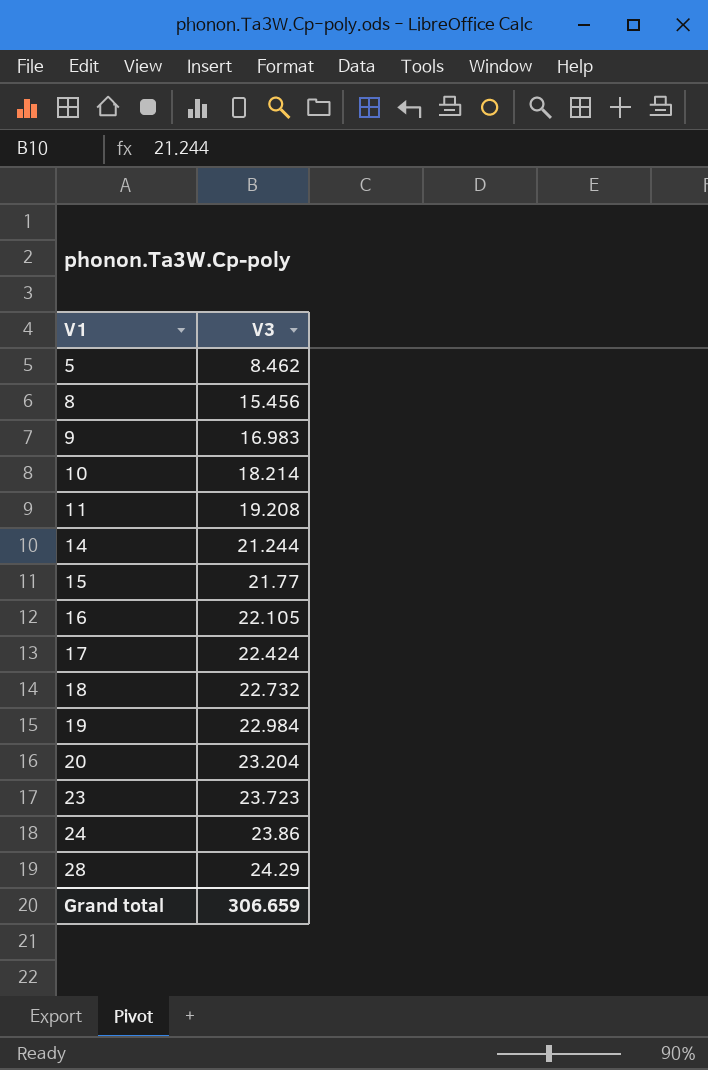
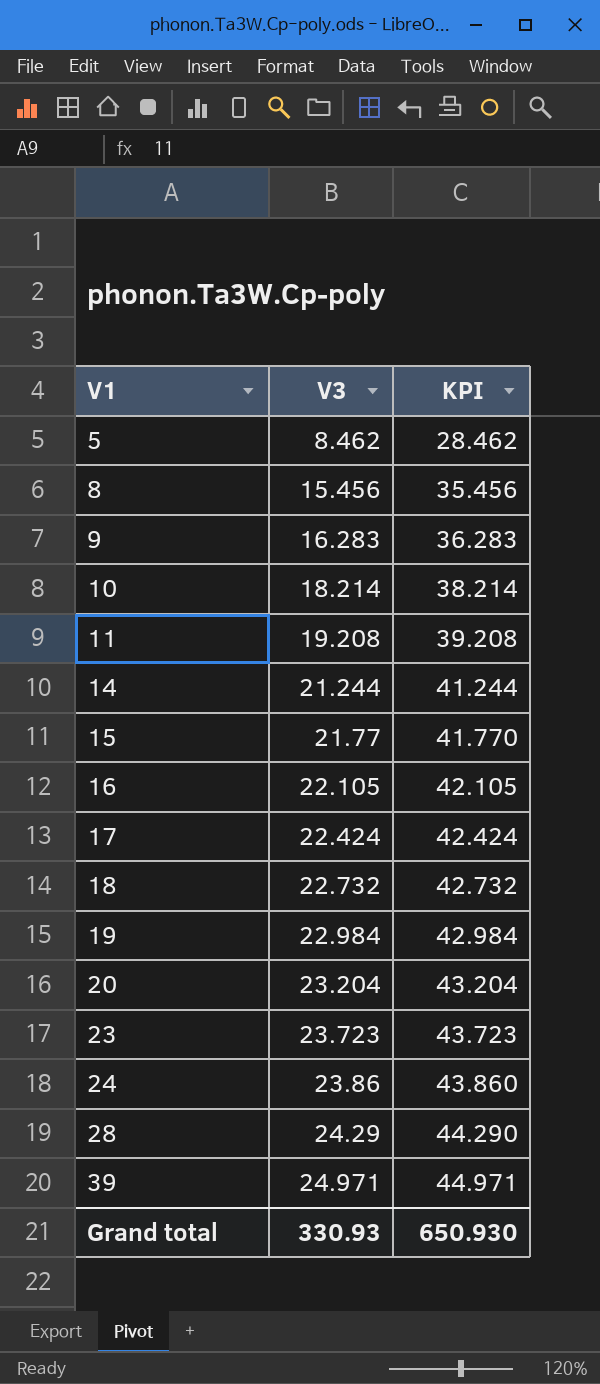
column KPI | formula: none -> [V3] + 20
9 | V3: 16.983 -> 16.283
row 39: none -> 24.971 | 44.971
Grand total | V3: 306.659 -> 330.93

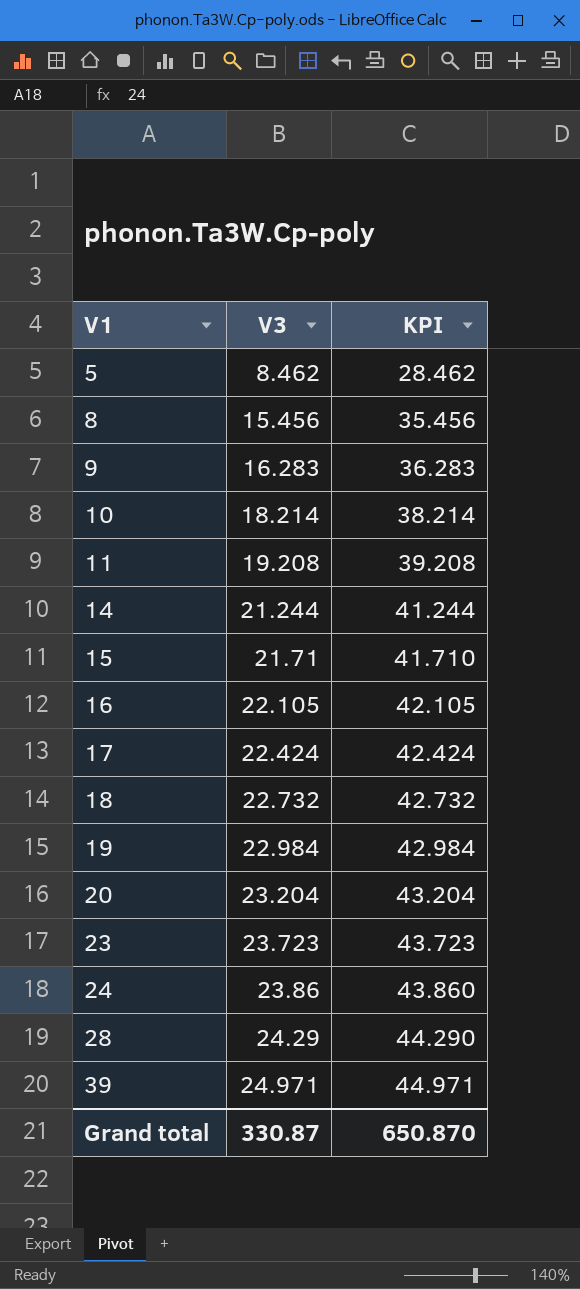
15 | V3: 21.77 -> 21.71
15 | KPI: 41.770 -> 41.710
Grand total | V3: 330.93 -> 330.87
Grand total | KPI: 650.930 -> 650.870

